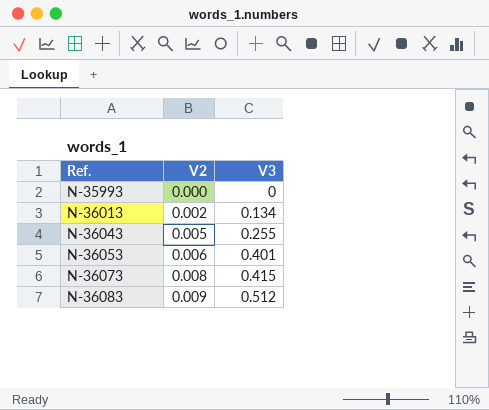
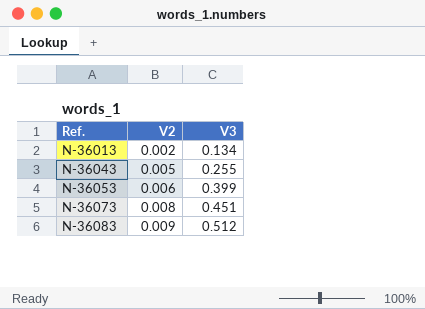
row N-35993: 0.000 | 0 -> none
N-36053 | V3: 0.401 -> 0.399
N-36073 | V3: 0.415 -> 0.451

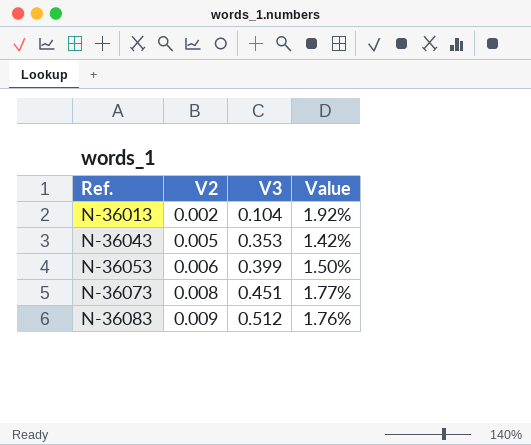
column Value | formula: none -> [V2] / [V3]
N-36013 | V3: 0.134 -> 0.104
N-36043 | V3: 0.255 -> 0.353

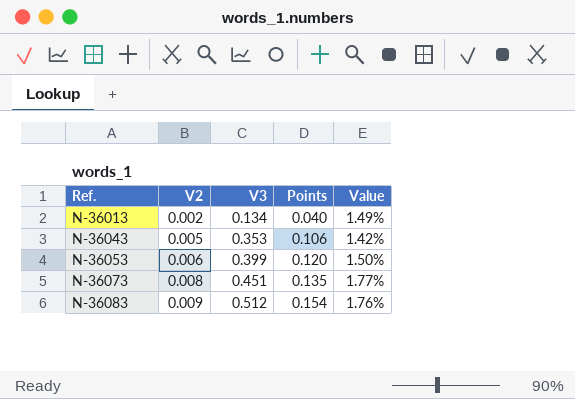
column Points | formula: none -> [V3] * 0.3
N-36013 | V3: 0.104 -> 0.134
N-36013 | Value: 1.92% -> 1.49%

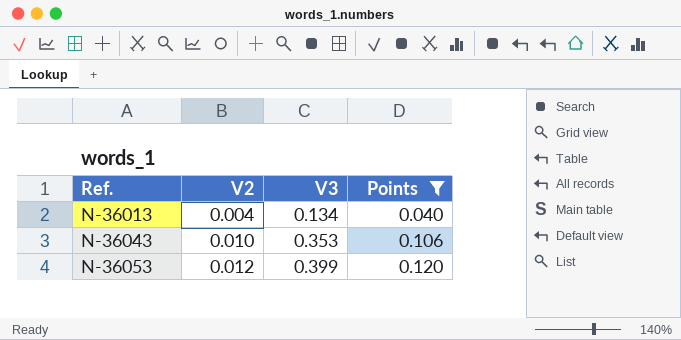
filter: none -> Points <= 0.120
column Value | formula: [V2] / [V3] -> none
N-36013 | V2: 0.002 -> 0.004
N-36043 | V2: 0.005 -> 0.010
N-36053 | V2: 0.006 -> 0.012

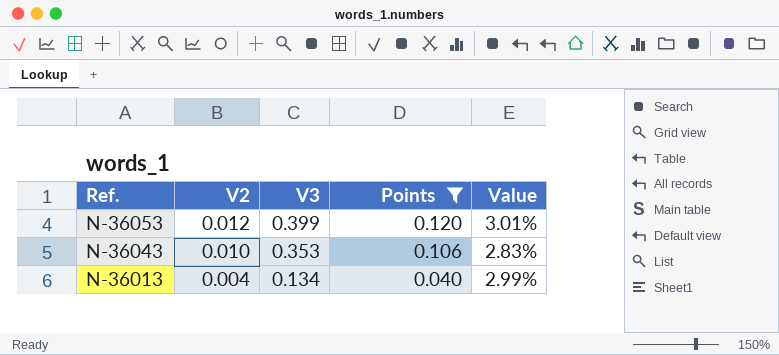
row order: Ref. ascending -> Ref. descending
column Value | formula: none -> [V2] / [V3]

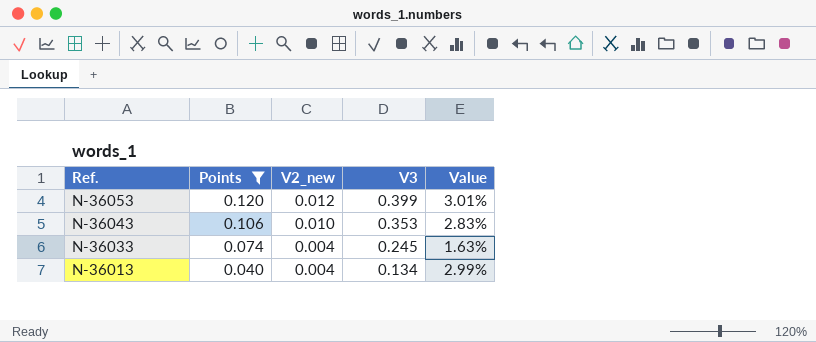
column Points | position: 4 -> 2
column name: V2 -> V2_new
row N-36033: none -> 0.074 | 0.004 | 0.245 | 1.63%

